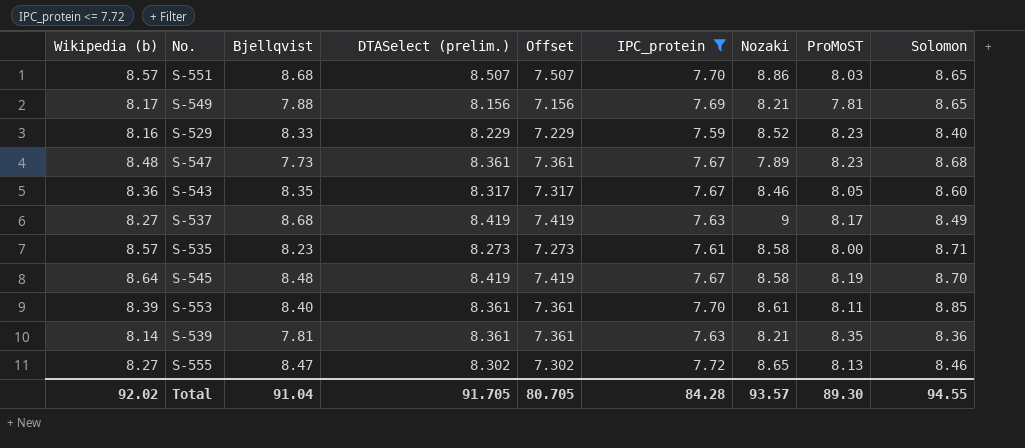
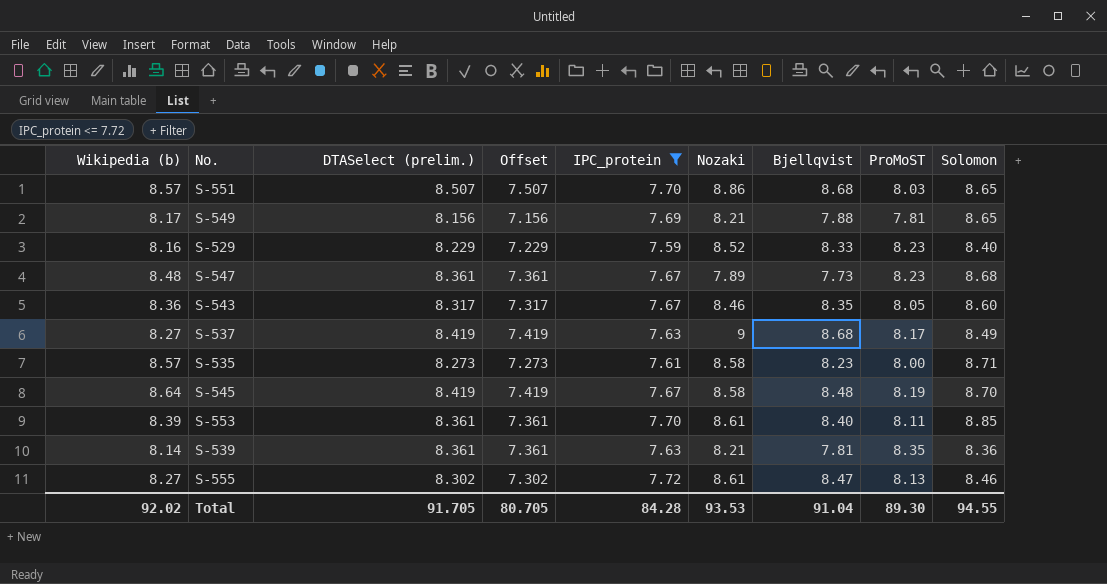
column Bjellqvist | position: 3 -> 7
S-555 | Nozaki: 8.65 -> 8.61
Total | Nozaki: 93.57 -> 93.53

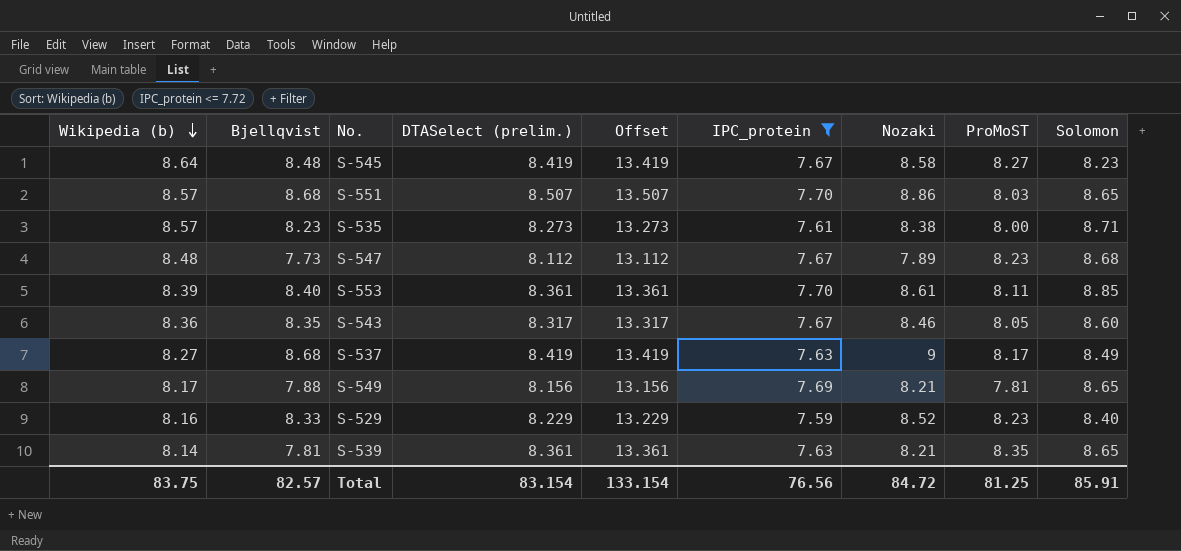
row order: none -> Wikipedia (b) descending
column Bjellqvist | position: 7 -> 2
column Offset | formula: [DTASelect (prelim.)] - 1 -> [DTASelect (prelim.)] + 5
row S-555: 8.27 | 8.302 | 7.302 | 7.72 | 8.61 | 8.47 | 8.13 | 8.46 -> none
S-545 | ProMoST: 8.19 -> 8.27
S-545 | Solomon: 8.70 -> 8.23
S-535 | Nozaki: 8.58 -> 8.38
S-547 | DTASelect (prelim.): 8.361 -> 8.112
S-539 | Solomon: 8.36 -> 8.65
Total | Wikipedia (b): 92.02 -> 83.75
Total | Bjellqvist: 91.04 -> 82.57
Total | DTASelect (prelim.): 91.705 -> 83.154
Total | Offset: 80.705 -> 133.154
Total | IPC_protein: 84.28 -> 76.56
Total | Nozaki: 93.53 -> 84.72
Total | ProMoST: 89.30 -> 81.25
Total | Solomon: 94.55 -> 85.91

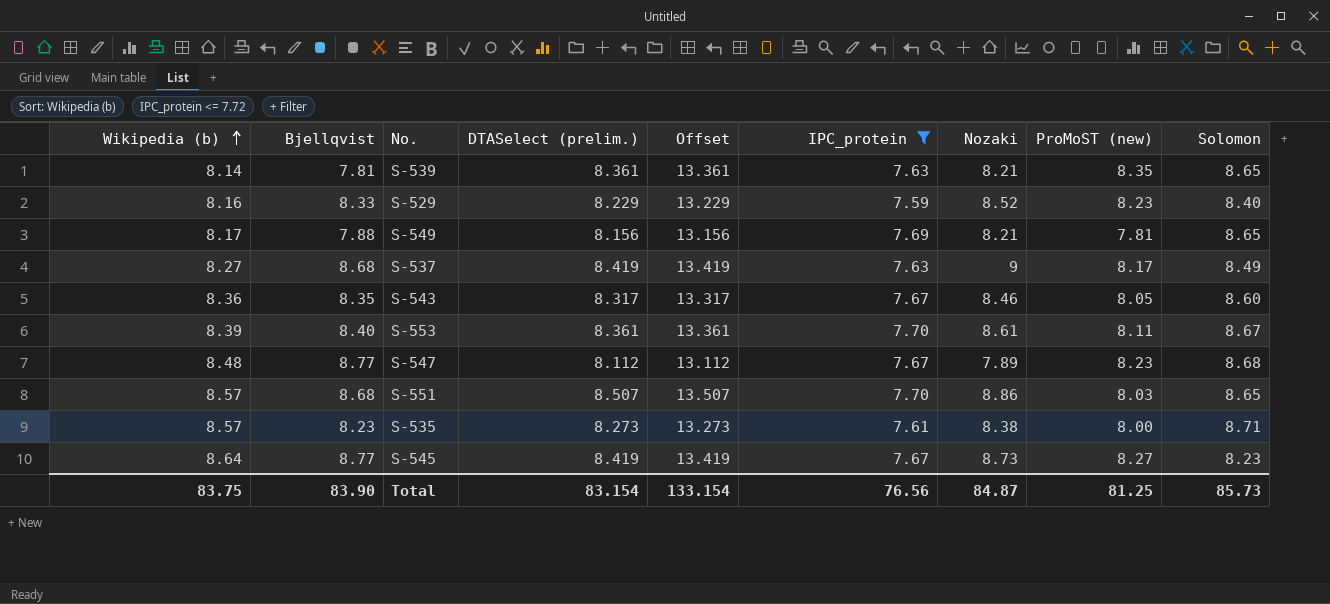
row order: Wikipedia (b) descending -> Wikipedia (b) ascending
column name: ProMoST -> ProMoST (new)
S-553 | Solomon: 8.85 -> 8.67
S-547 | Bjellqvist: 7.73 -> 8.77
S-545 | Bjellqvist: 8.48 -> 8.77
S-545 | Nozaki: 8.58 -> 8.73
Total | Bjellqvist: 82.57 -> 83.90
Total | Nozaki: 84.72 -> 84.87
Total | Solomon: 85.91 -> 85.73

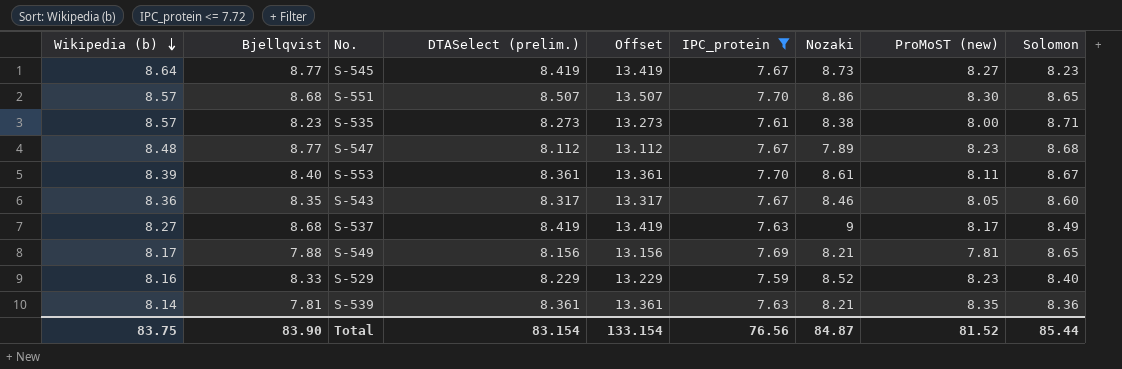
row order: Wikipedia (b) ascending -> Wikipedia (b) descending
S-551 | ProMoST (new): 8.03 -> 8.30
S-539 | Solomon: 8.65 -> 8.36
Total | ProMoST (new): 81.25 -> 81.52
Total | Solomon: 85.73 -> 85.44

